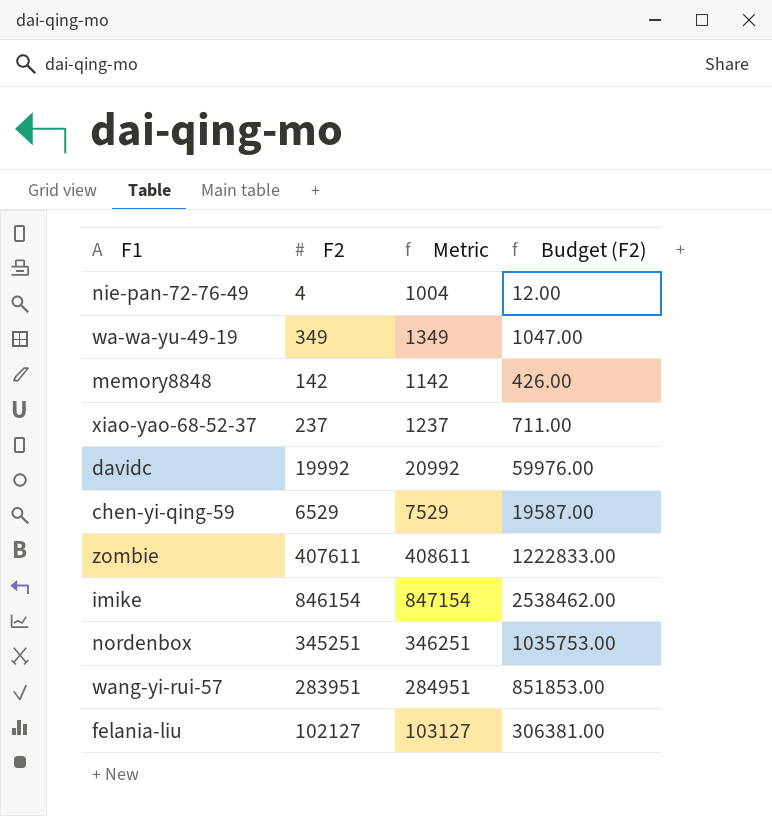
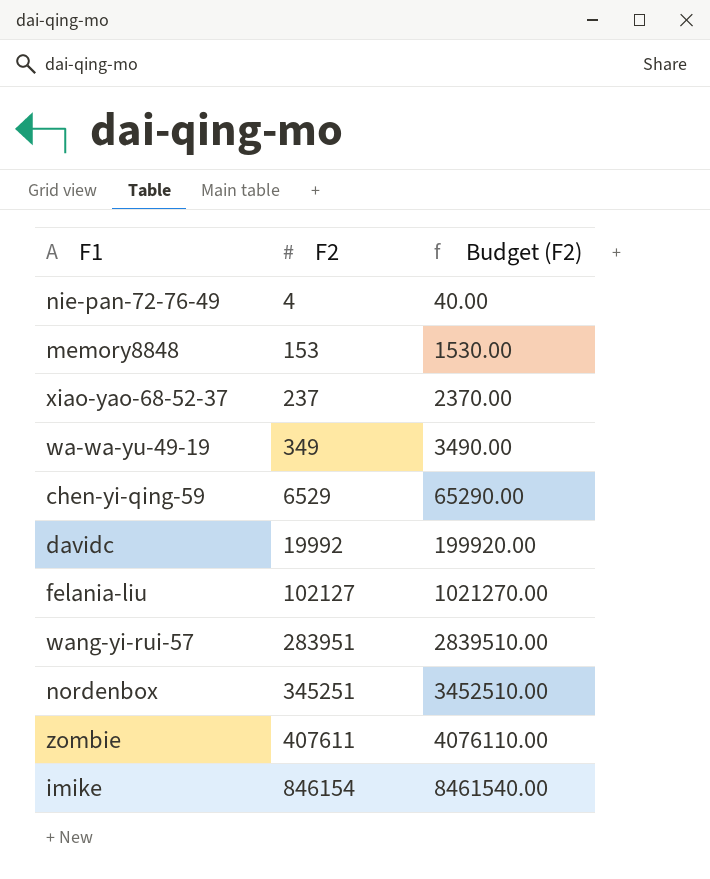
row order: none -> F2 ascending
column Metric | formula: [F2] + 1000 -> none
column Budget (F2) | formula: [F2] * 3 -> [F2] * 10
memory8848 | F2: 142 -> 153

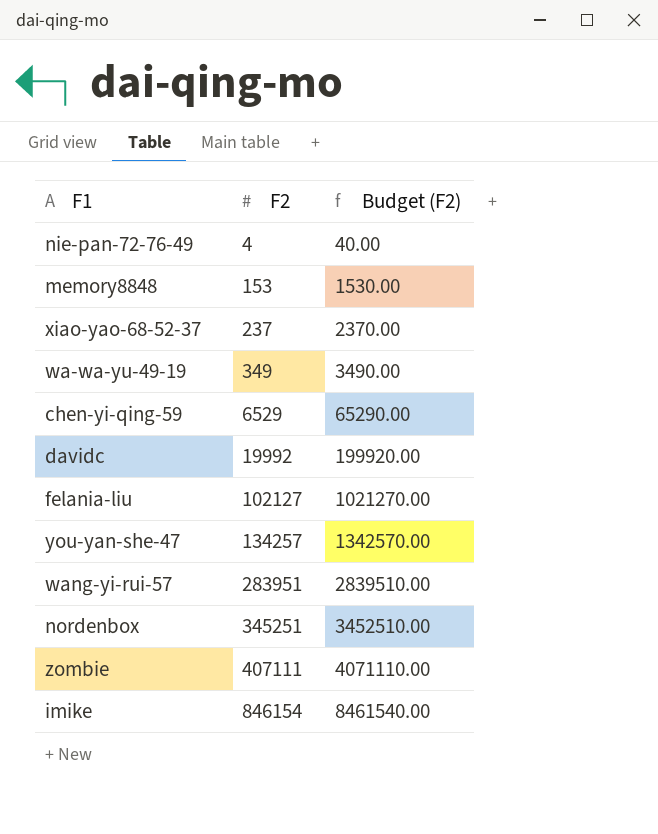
row you-yan-she-47: none -> 134257 | 1342570.00
zombie | F2: 407611 -> 407111
zombie | Budget (F2): 4076110.00 -> 4071110.00

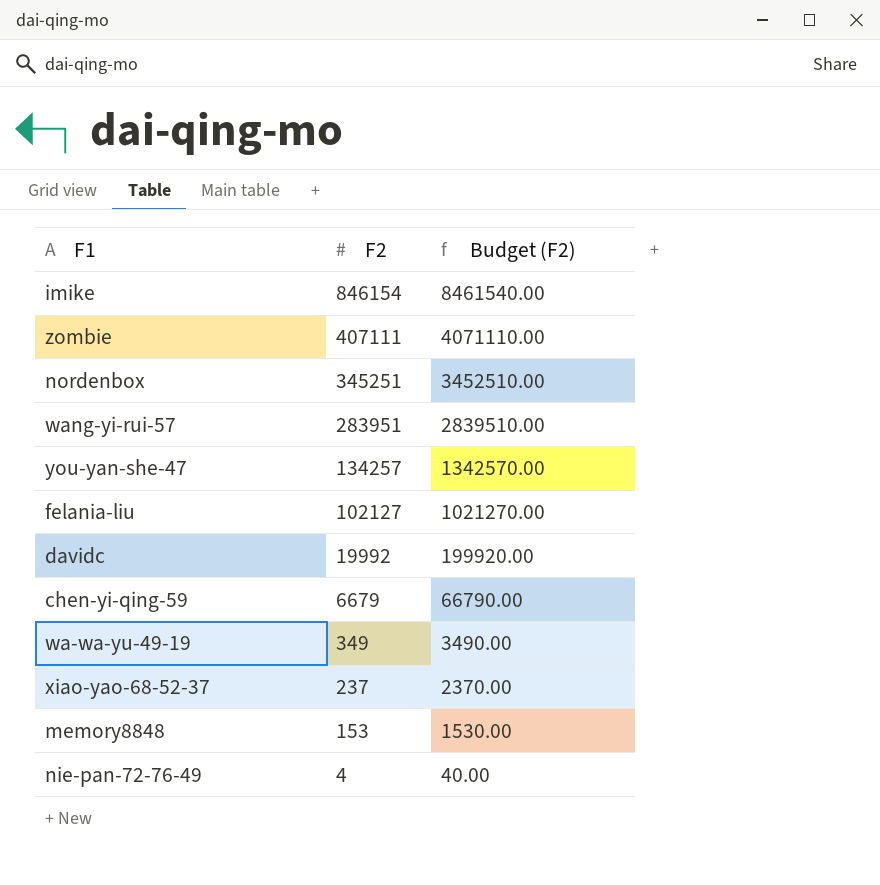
row order: F2 ascending -> F2 descending
chen-yi-qing-59 | F2: 6529 -> 6679
chen-yi-qing-59 | Budget (F2): 65290.00 -> 66790.00

